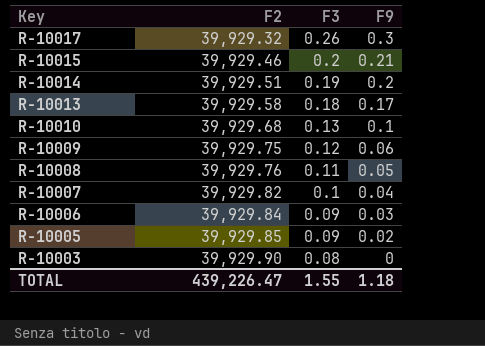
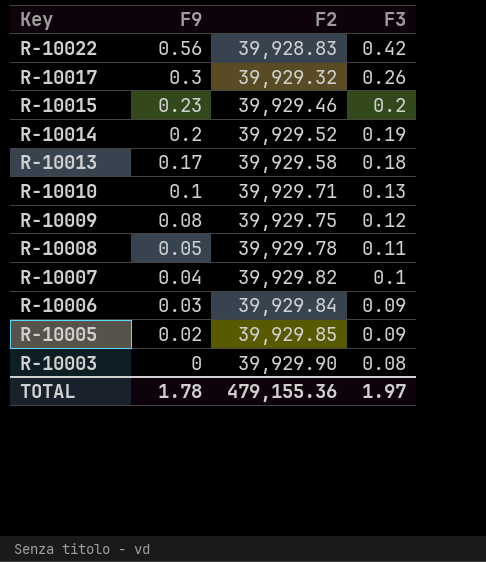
column F9 | position: 4 -> 2
row R-10022: none -> 0.56 | 39,928.83 | 0.42
R-10015 | F9: 0.21 -> 0.23
R-10014 | F2: 39,929.51 -> 39,929.52
R-10010 | F2: 39,929.68 -> 39,929.71
R-10009 | F9: 0.06 -> 0.08
R-10008 | F2: 39,929.76 -> 39,929.78
TOTAL | F9: 1.18 -> 1.78
TOTAL | F2: 439,226.47 -> 479,155.36
TOTAL | F3: 1.55 -> 1.97

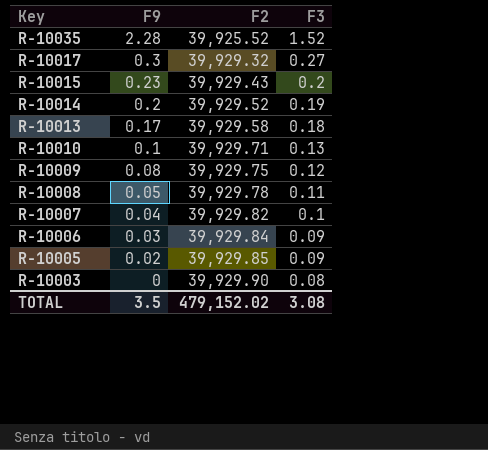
row R-10022: 0.56 | 39,928.83 | 0.42 -> none
row R-10035: none -> 2.28 | 39,925.52 | 1.52
R-10017 | F3: 0.26 -> 0.27
R-10015 | F2: 39,929.46 -> 39,929.43
TOTAL | F9: 1.78 -> 3.5
TOTAL | F2: 479,155.36 -> 479,152.02
TOTAL | F3: 1.97 -> 3.08

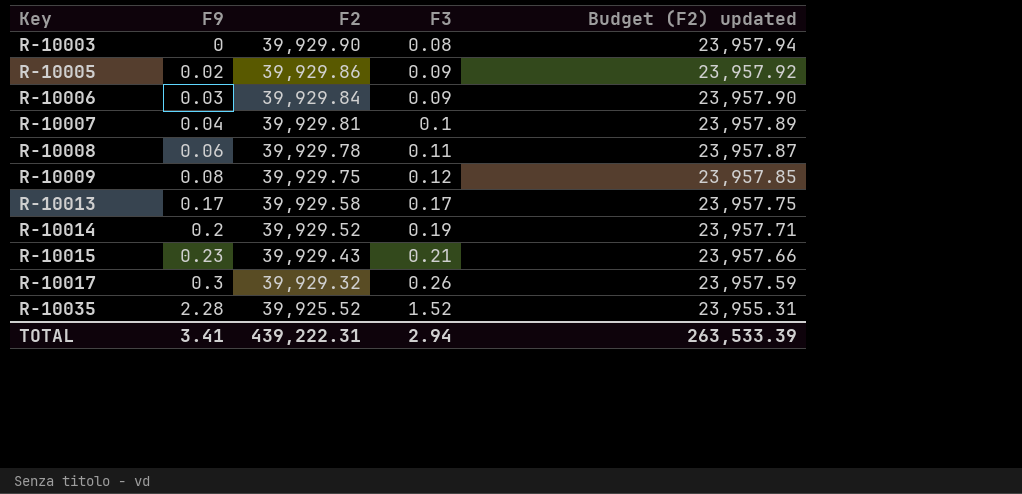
row order: Key descending -> Key ascending
column Budget (F2) updated | formula: none -> [F2] * 0.6
row R-10010: 0.1 | 39,929.71 | 0.13 -> none
R-10005 | F2: 39,929.85 -> 39,929.86
R-10007 | F2: 39,929.82 -> 39,929.81
R-10008 | F9: 0.05 -> 0.06
R-10013 | F3: 0.18 -> 0.17
R-10015 | F3: 0.2 -> 0.21
R-10017 | F3: 0.27 -> 0.26
TOTAL | F9: 3.5 -> 3.41
TOTAL | F2: 479,152.02 -> 439,222.31
TOTAL | F3: 3.08 -> 2.94

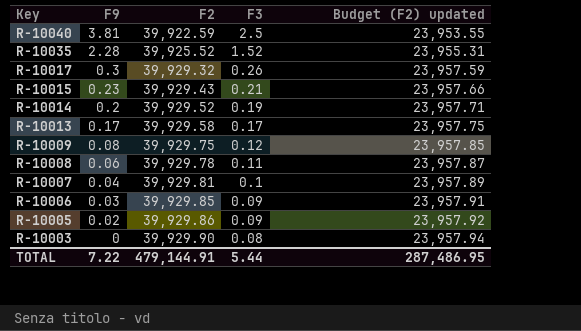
row order: Key ascending -> Key descending
row R-10040: none -> 3.81 | 39,922.59 | 2.5 | 23,953.55
R-10006 | F2: 39,929.84 -> 39,929.85
R-10006 | Budget (F2) updated: 23,957.90 -> 23,957.91
TOTAL | F9: 3.41 -> 7.22
TOTAL | F2: 439,222.31 -> 479,144.91
TOTAL | F3: 2.94 -> 5.44
TOTAL | Budget (F2) updated: 263,533.39 -> 287,486.95

